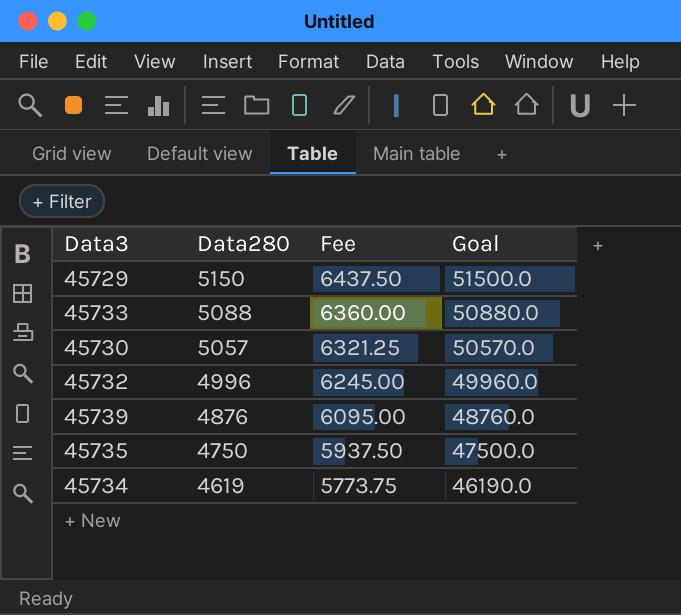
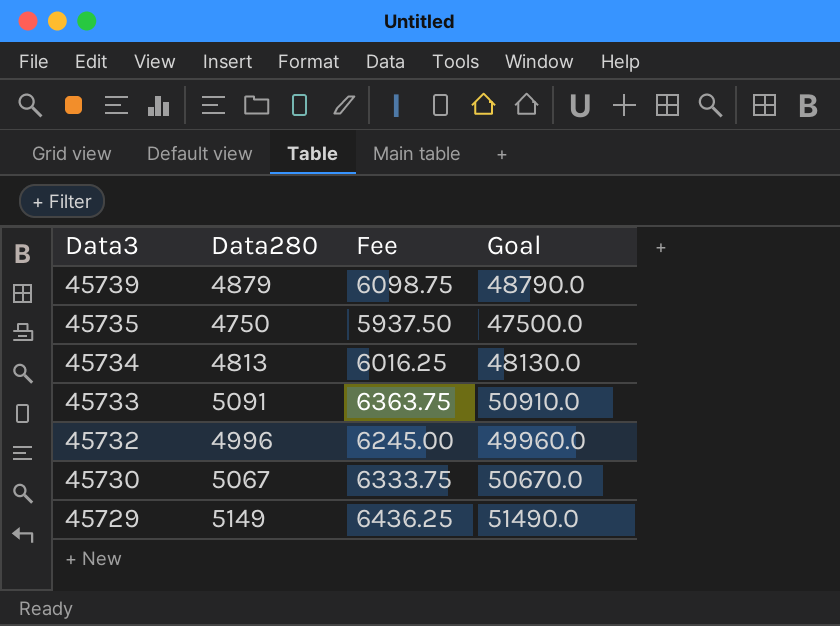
row order: Data280 descending -> Data3 descending
45739 | Data280: 4876 -> 4879
45739 | Fee: 6095.00 -> 6098.75
45739 | Goal: 48760.0 -> 48790.0
45734 | Data280: 4619 -> 4813
45734 | Fee: 5773.75 -> 6016.25
45734 | Goal: 46190.0 -> 48130.0
45733 | Data280: 5088 -> 5091
45733 | Fee: 6360.00 -> 6363.75
45733 | Goal: 50880.0 -> 50910.0
45730 | Data280: 5057 -> 5067
45730 | Fee: 6321.25 -> 6333.75
45730 | Goal: 50570.0 -> 50670.0
45729 | Data280: 5150 -> 5149
45729 | Fee: 6437.50 -> 6436.25
45729 | Goal: 51500.0 -> 51490.0

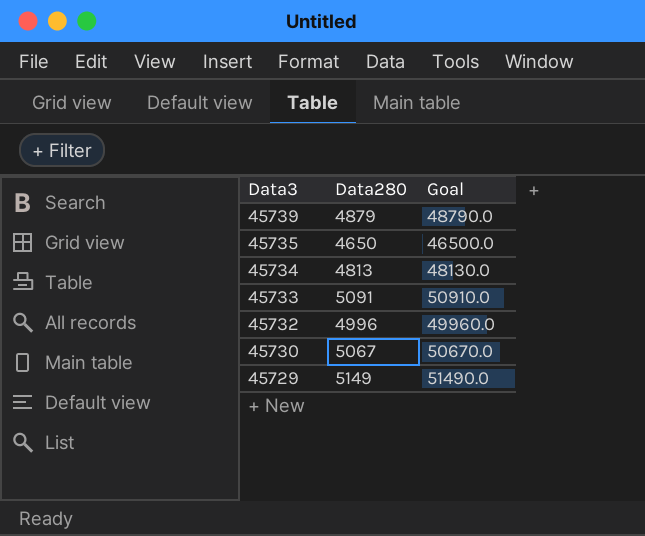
column Fee | formula: [Data280] * 1.25 -> none
45735 | Data280: 4750 -> 4650
45735 | Goal: 47500.0 -> 46500.0

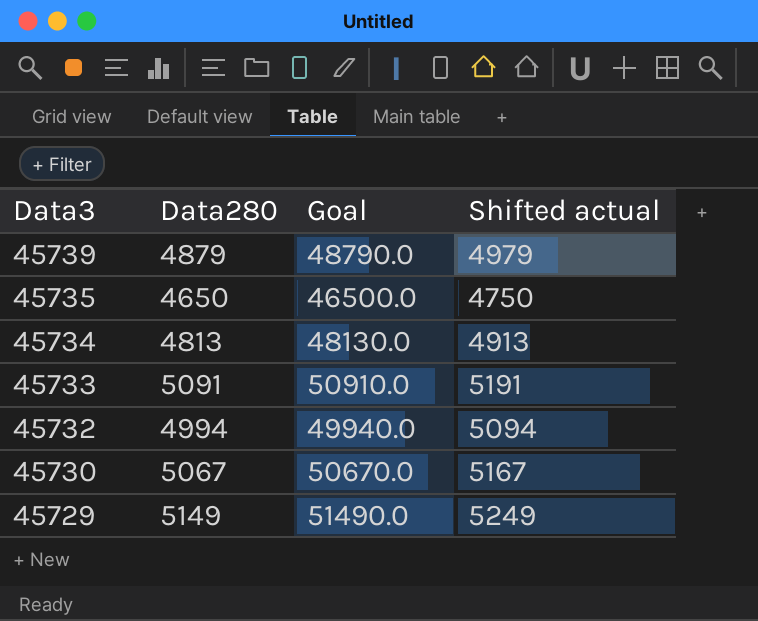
column Shifted actual | formula: none -> [Data280] + 100
45732 | Data280: 4996 -> 4994
45732 | Goal: 49960.0 -> 49940.0

